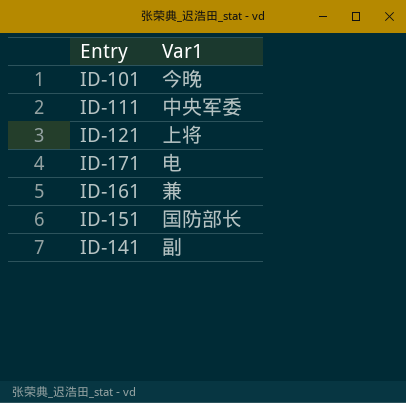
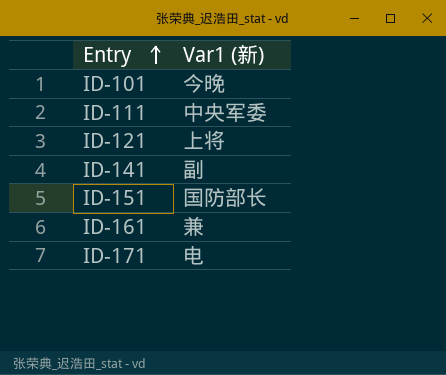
row order: none -> Entry ascending
column name: Var1 -> Var1 (新)

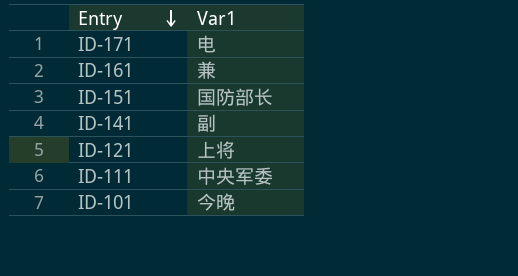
row order: Entry ascending -> Entry descending
column name: Var1 (新) -> Var1

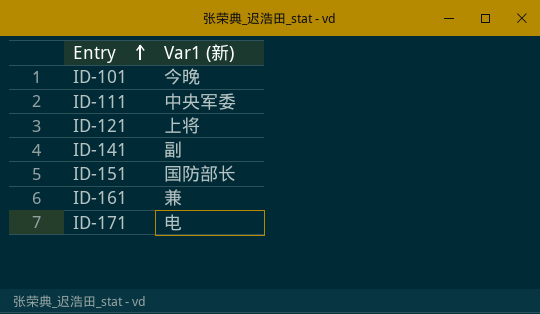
row order: Entry descending -> Entry ascending
column name: Var1 -> Var1 (新)

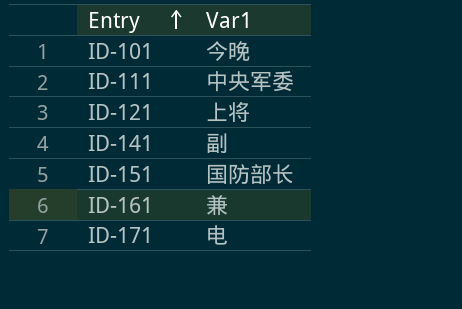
column name: Var1 (新) -> Var1

